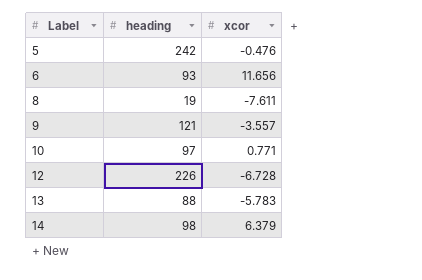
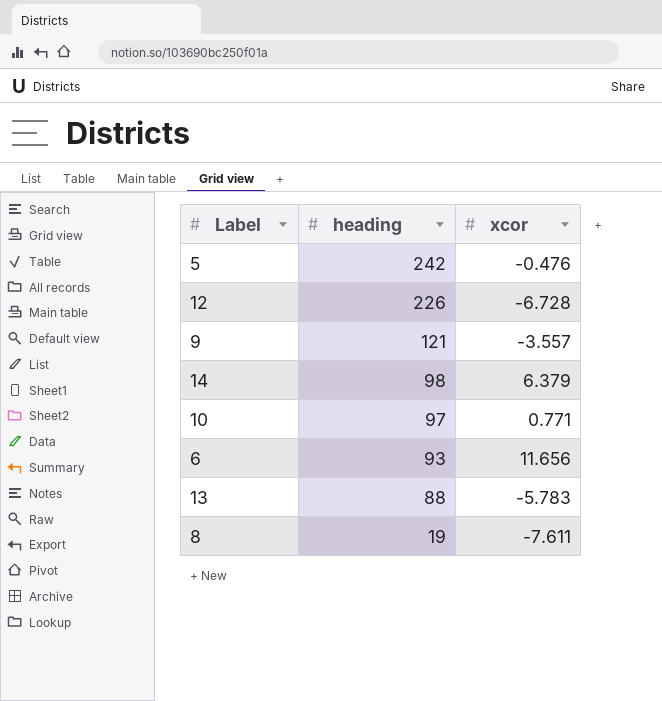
row order: Label ascending -> heading descending

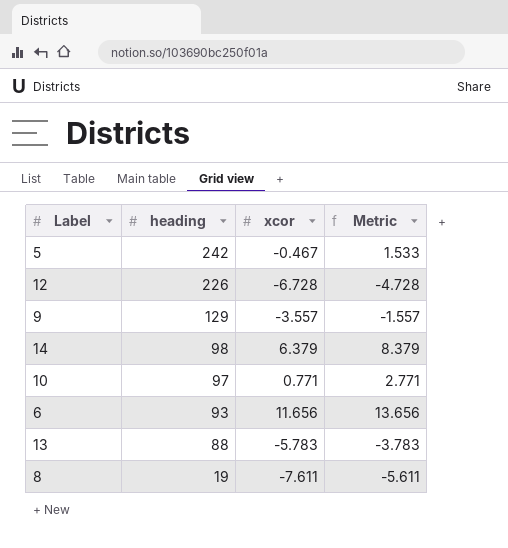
column Metric | formula: none -> [xcor] + 2
5 | xcor: -0.476 -> -0.467
9 | heading: 121 -> 129

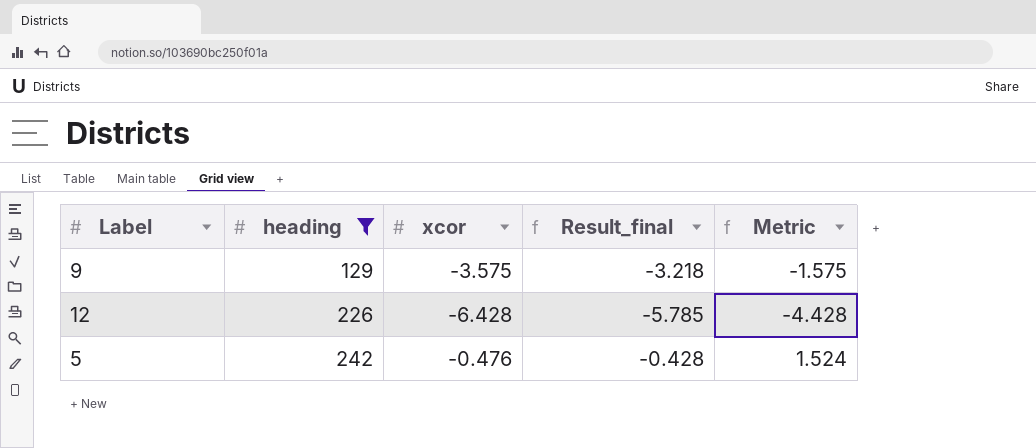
filter: none -> heading >= 129
row order: heading descending -> heading ascending
column Result_final | formula: none -> [xcor] * 0.9
9 | xcor: -3.557 -> -3.575
9 | Metric: -1.557 -> -1.575
12 | xcor: -6.728 -> -6.428
12 | Metric: -4.728 -> -4.428
5 | xcor: -0.467 -> -0.476
5 | Metric: 1.533 -> 1.524

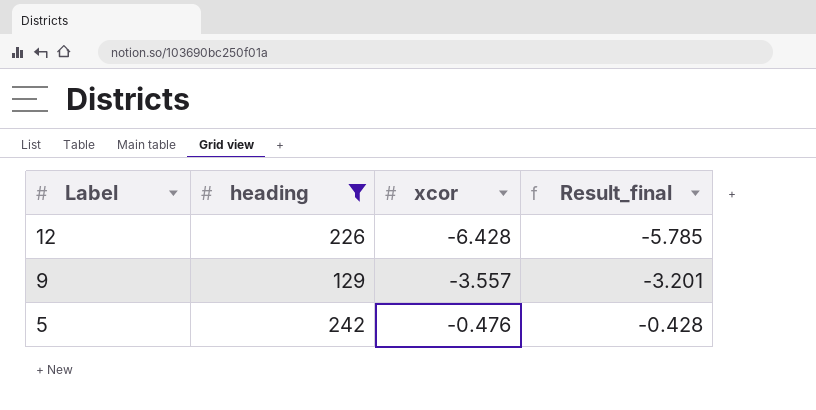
row order: heading ascending -> Label descending
column Metric | formula: [xcor] + 2 -> none
9 | xcor: -3.575 -> -3.557
9 | Result_final: -3.218 -> -3.201

